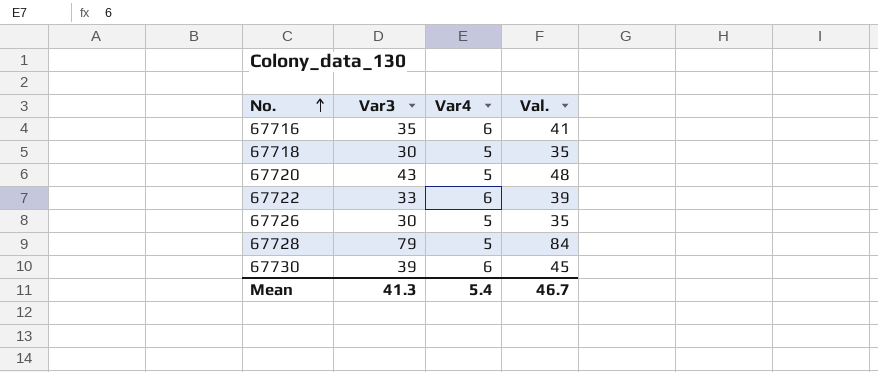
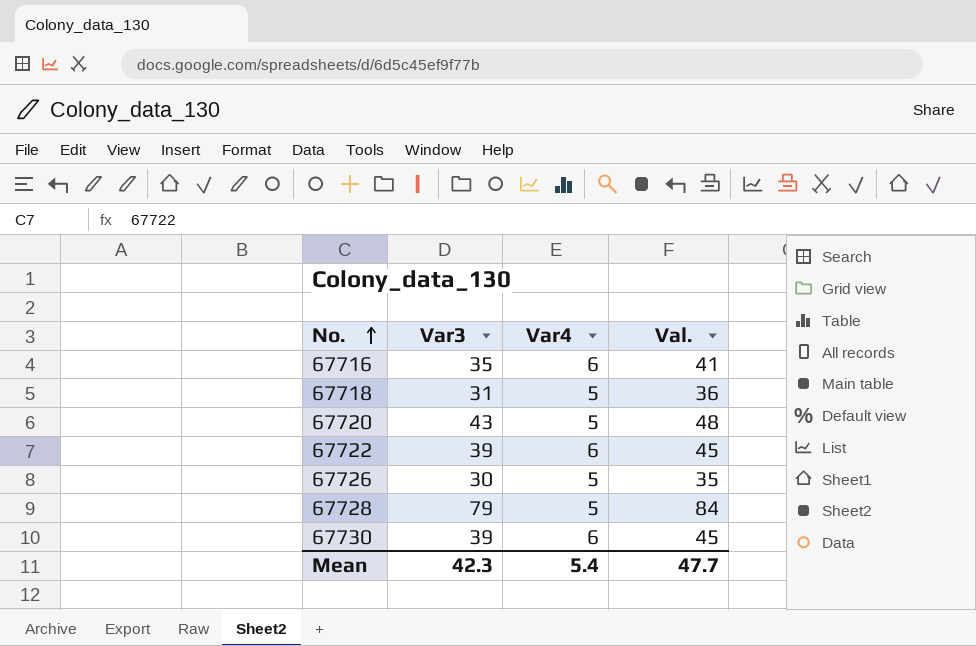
67718 | Var3: 30 -> 31
67718 | Val.: 35 -> 36
67722 | Var3: 33 -> 39
67722 | Val.: 39 -> 45
Mean | Var3: 41.3 -> 42.3
Mean | Val.: 46.7 -> 47.7

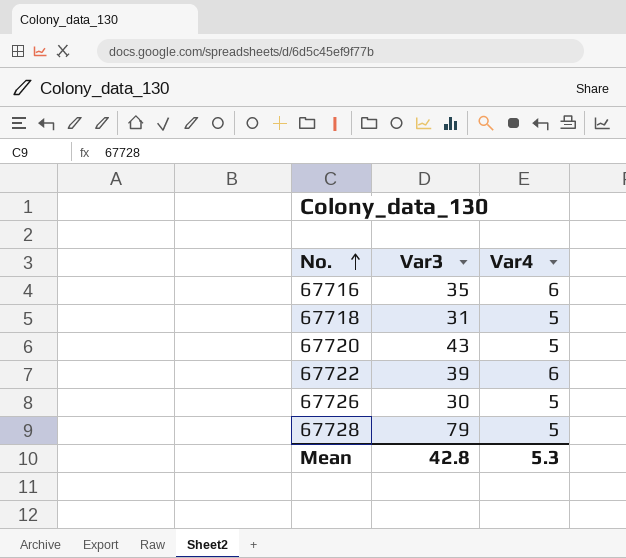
column Val. | formula: [Var3] + [Var4] -> none
row 67730: 39 | 6 | 45 -> none
Mean | Var3: 42.3 -> 42.8
Mean | Var4: 5.4 -> 5.3

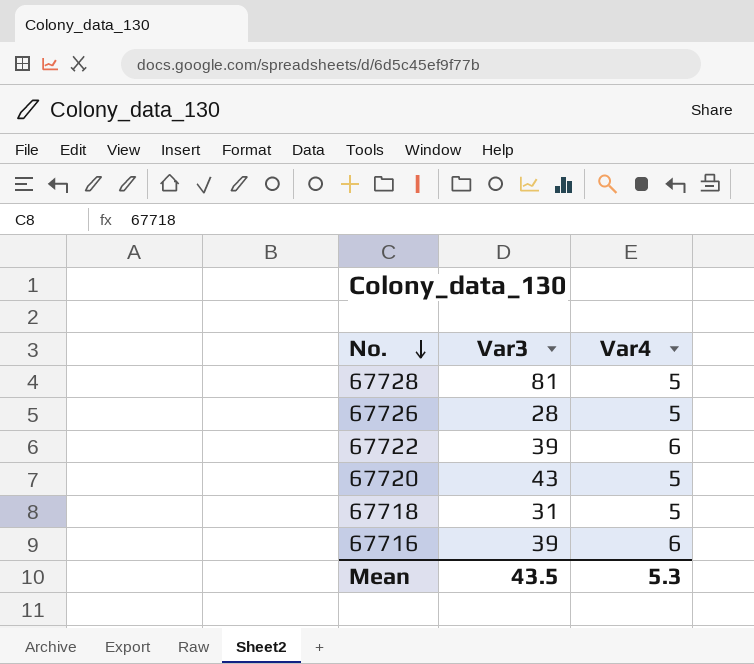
row order: No. ascending -> No. descending
67728 | Var3: 79 -> 81
67726 | Var3: 30 -> 28
67716 | Var3: 35 -> 39
Mean | Var3: 42.8 -> 43.5

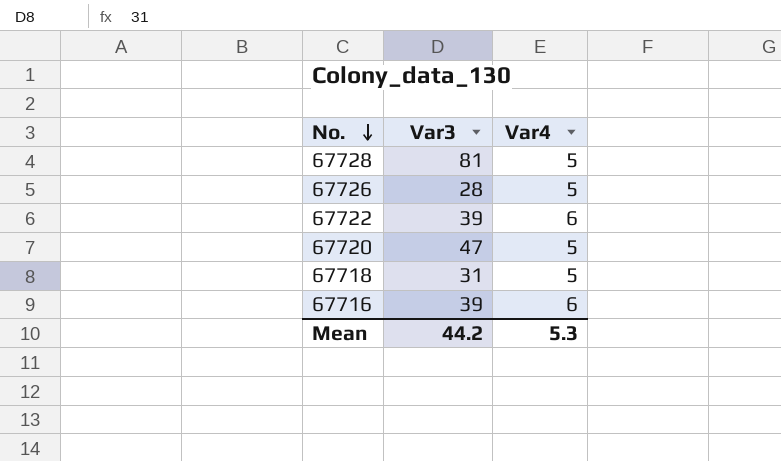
67720 | Var3: 43 -> 47
Mean | Var3: 43.5 -> 44.2

